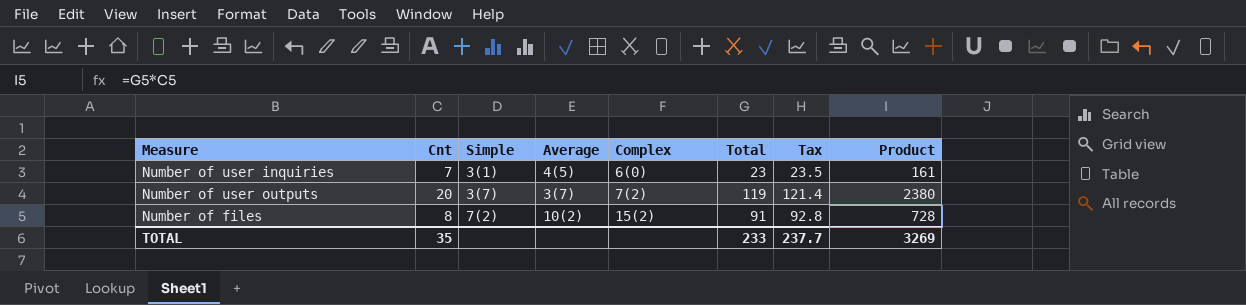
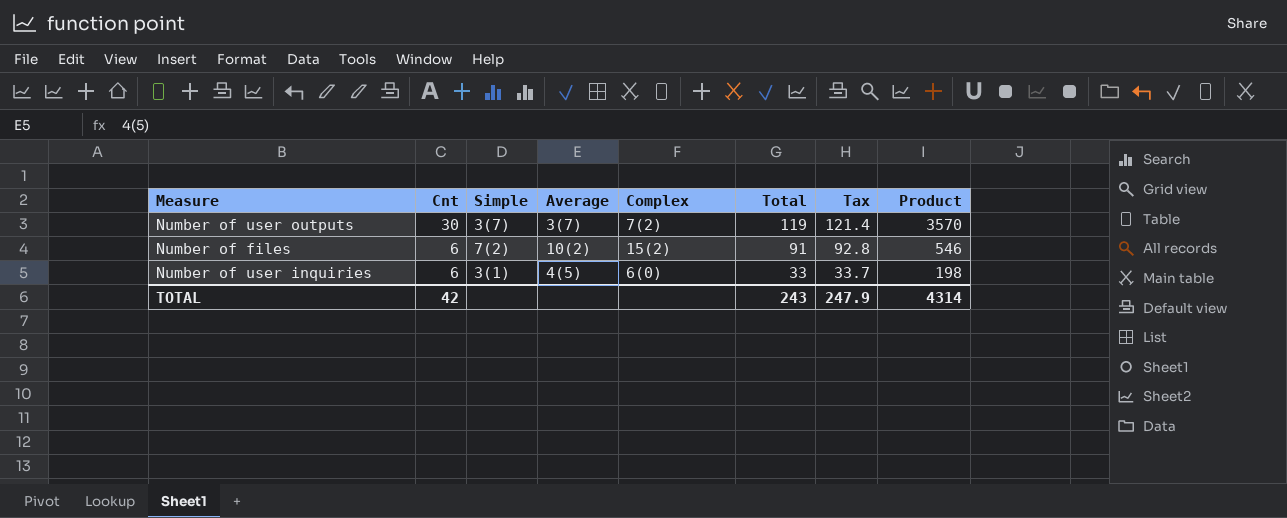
row order: Simple ascending -> Cnt descending
Number of user outputs | Cnt: 20 -> 30
Number of user outputs | Product: 2380 -> 3570
Number of files | Cnt: 8 -> 6
Number of files | Product: 728 -> 546
Number of user inquiries | Cnt: 7 -> 6
Number of user inquiries | Total: 23 -> 33
Number of user inquiries | Tax: 23.5 -> 33.7
Number of user inquiries | Product: 161 -> 198
TOTAL | Cnt: 35 -> 42
TOTAL | Total: 233 -> 243
TOTAL | Tax: 237.7 -> 247.9
TOTAL | Product: 3269 -> 4314

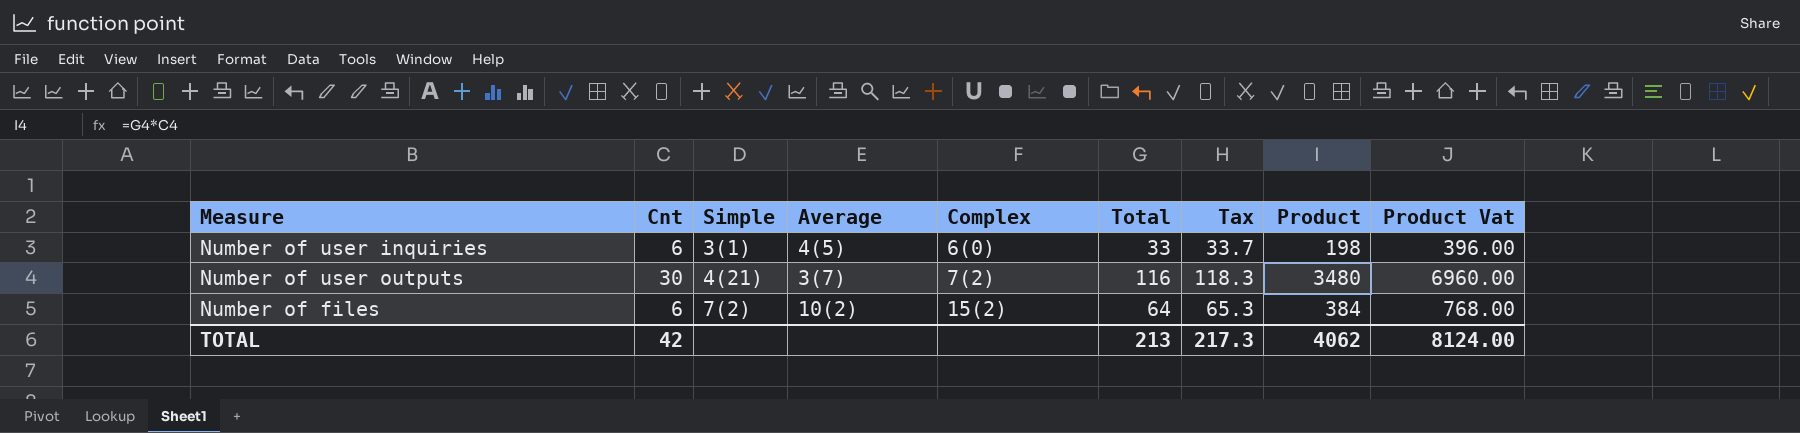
row order: Cnt descending -> Simple ascending
column Product Vat | formula: none -> [Product] * 2
Number of user outputs | Simple: 3(7) -> 4(21)
Number of user outputs | Total: 119 -> 116
Number of user outputs | Tax: 121.4 -> 118.3
Number of user outputs | Product: 3570 -> 3480
Number of files | Total: 91 -> 64
Number of files | Tax: 92.8 -> 65.3
Number of files | Product: 546 -> 384
TOTAL | Total: 243 -> 213
TOTAL | Tax: 247.9 -> 217.3
TOTAL | Product: 4314 -> 4062

